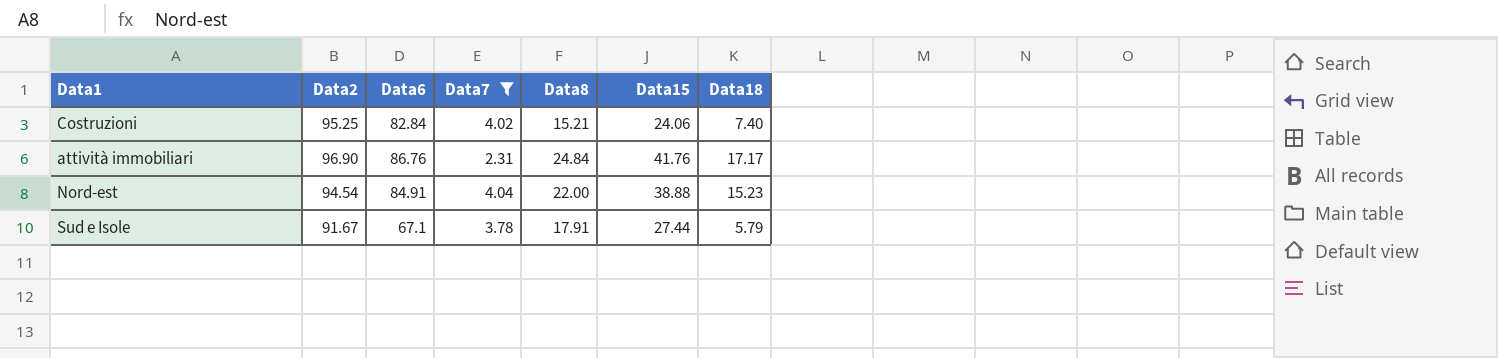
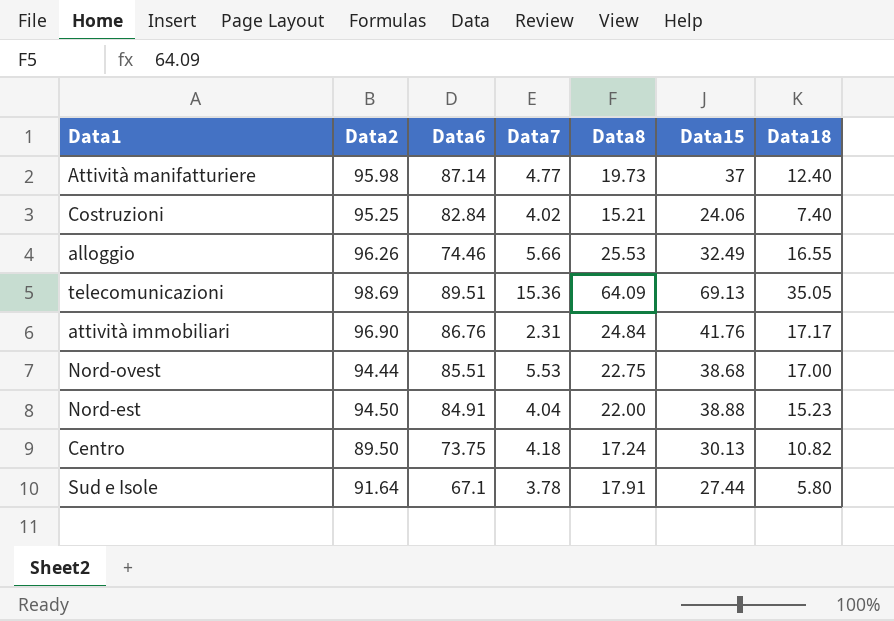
filter: Data7 <= 4.04 -> none
Nord-est | Data2: 94.54 -> 94.50
Sud e Isole | Data2: 91.67 -> 91.64
Sud e Isole | Data18: 5.79 -> 5.80

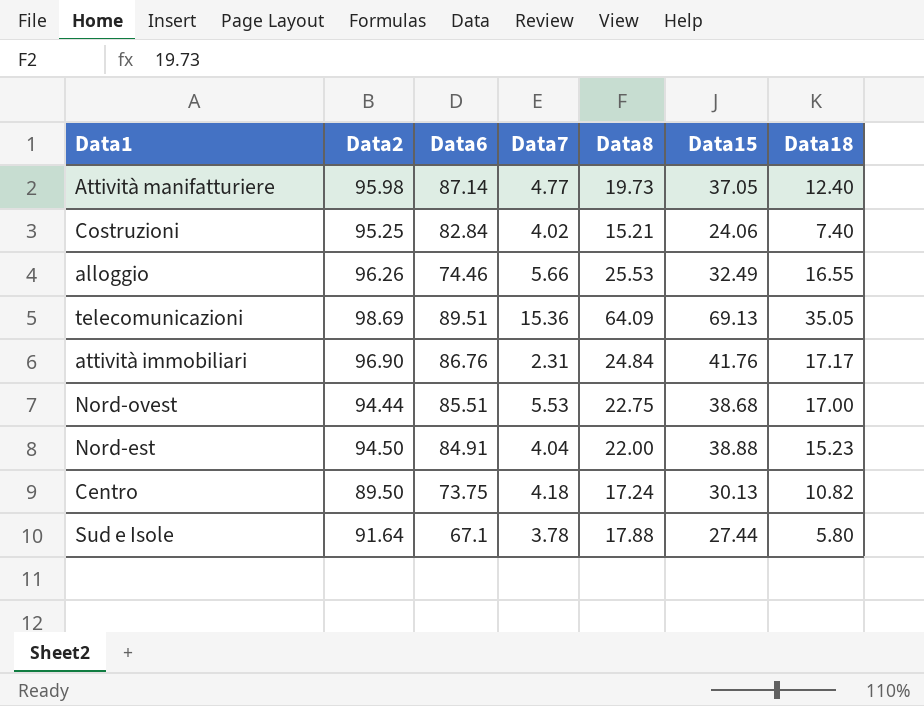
Attività manifatturiere | Data15: 37 -> 37.05
Sud e Isole | Data8: 17.91 -> 17.88

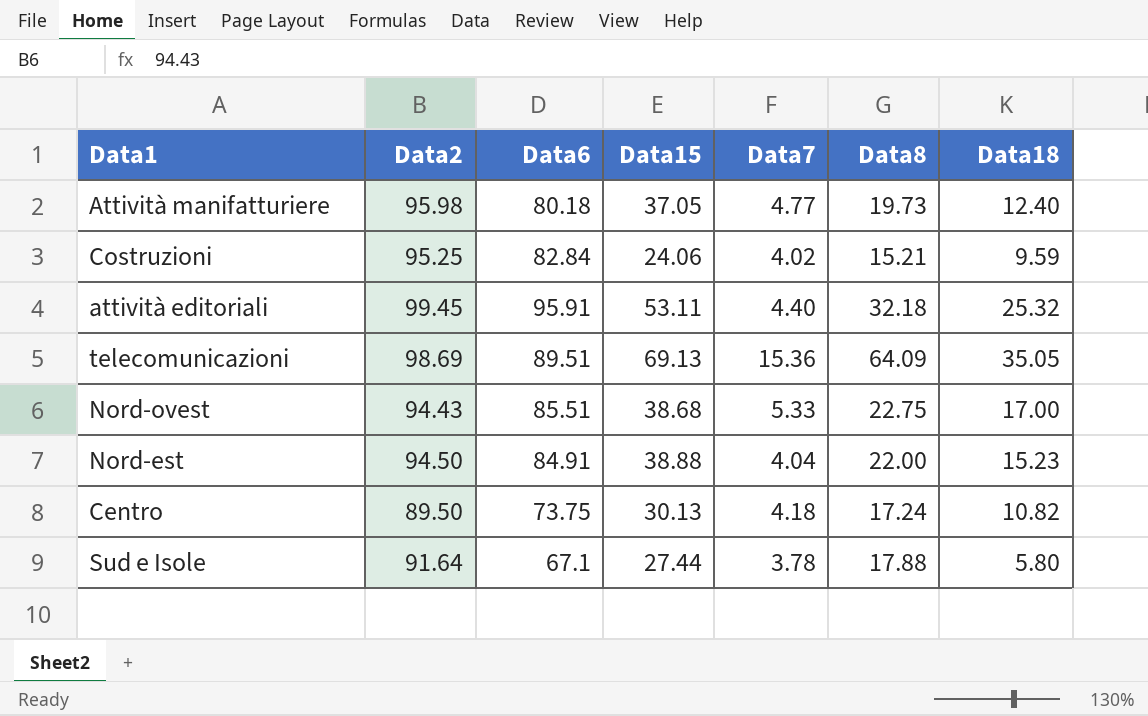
column Data15 | position: 6 -> 4
row alloggio: 96.26 | 74.46 | 5.66 | 25.53 | 32.49 | 16.55 -> none
row attività immobiliari: 96.90 | 86.76 | 2.31 | 24.84 | 41.76 | 17.17 -> none
Attività manifatturiere | Data6: 87.14 -> 80.18
Costruzioni | Data18: 7.40 -> 9.59
row attività editoriali: none -> 99.45 | 95.91 | 53.11 | 4.40 | 32.18 | 25.32
Nord-ovest | Data2: 94.44 -> 94.43
Nord-ovest | Data7: 5.53 -> 5.33

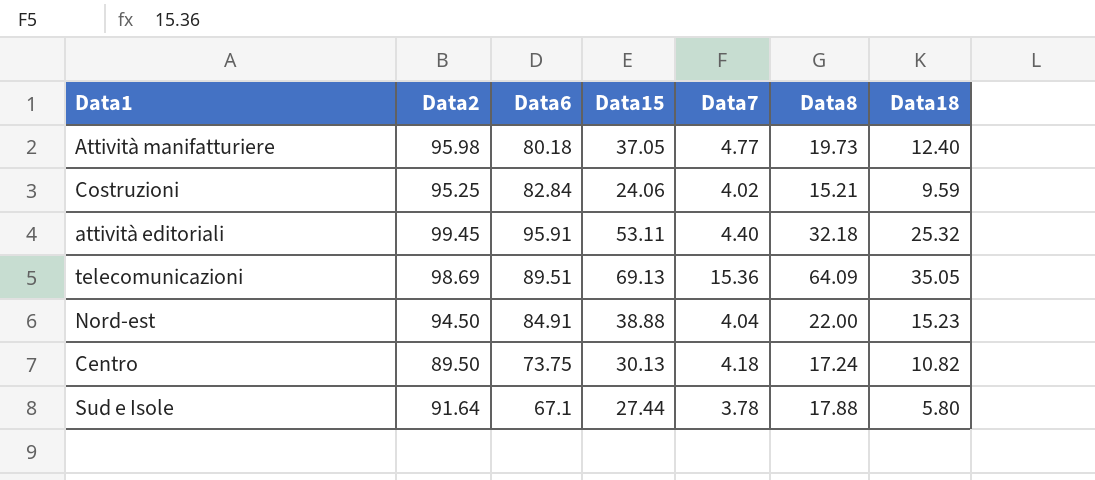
row Nord-ovest: 94.43 | 85.51 | 38.68 | 5.33 | 22.75 | 17.00 -> none

